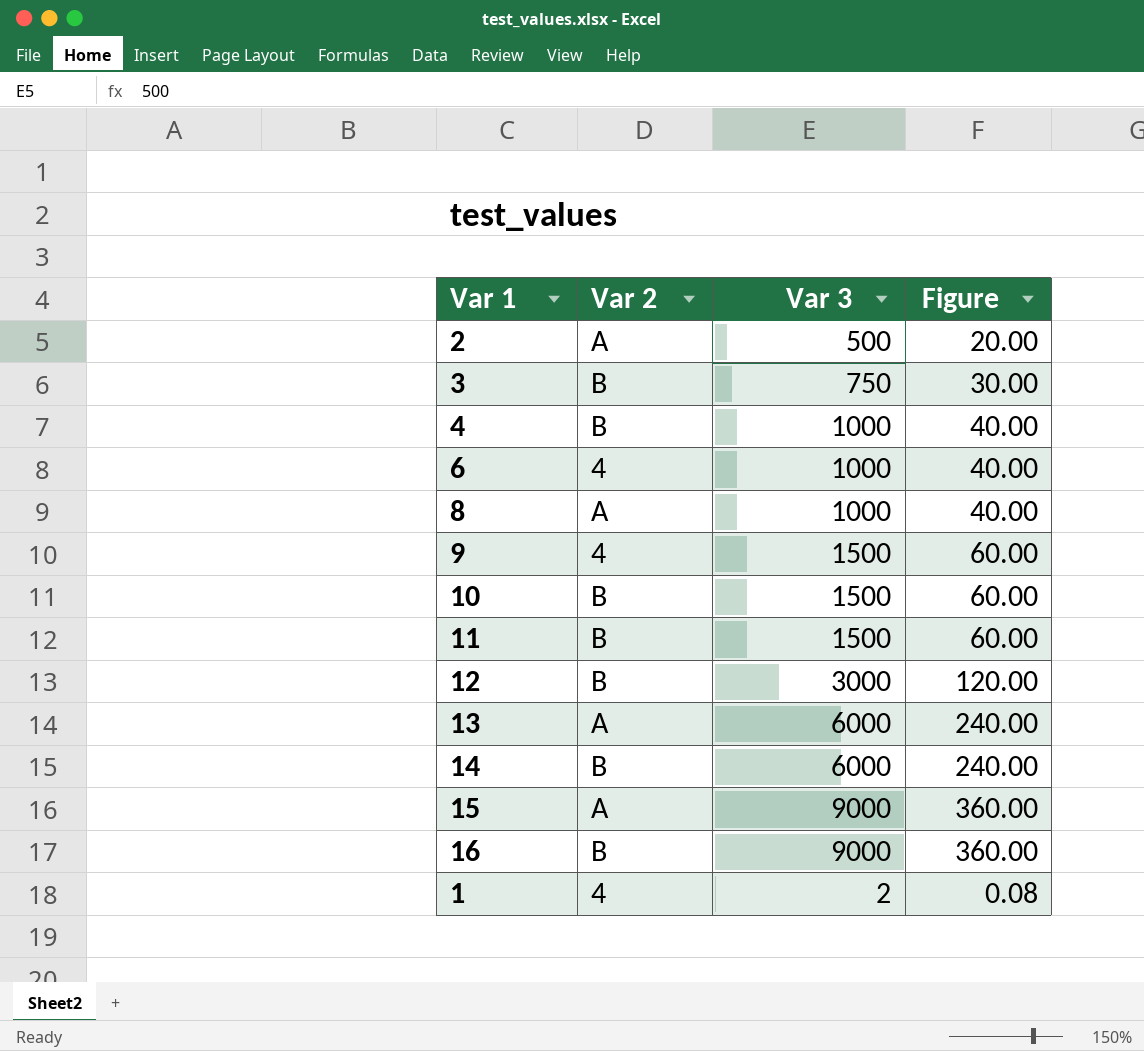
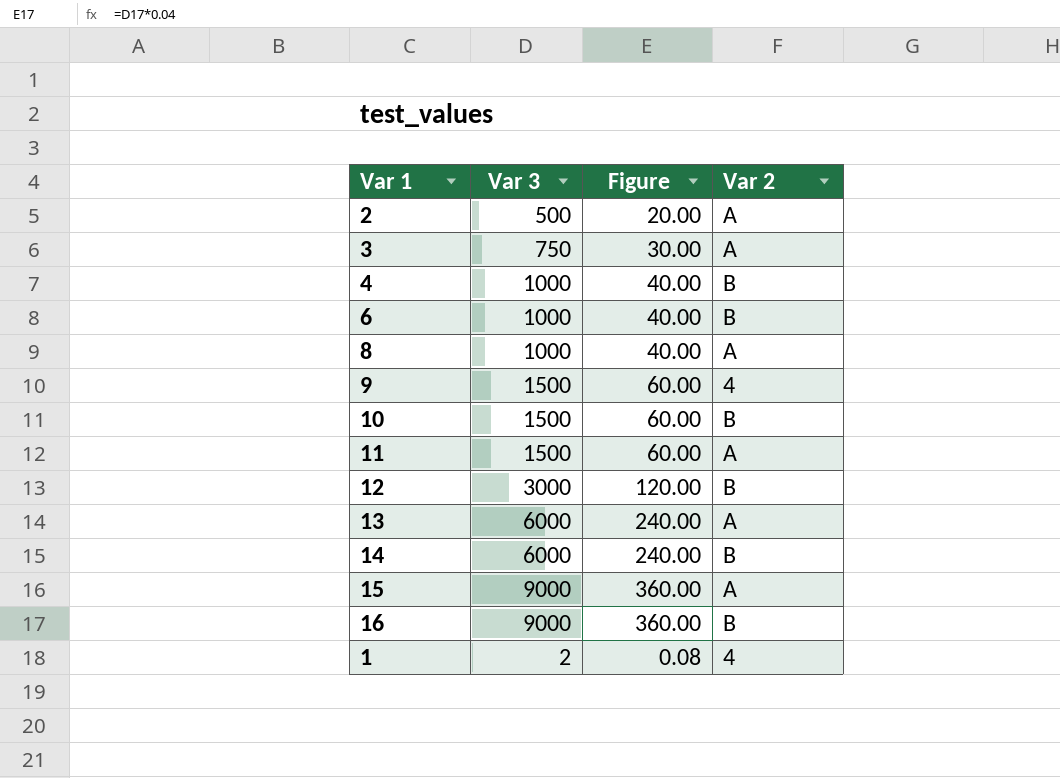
column Var 2 | position: 2 -> 4
3 | Var 2: B -> A
6 | Var 2: 4 -> B
11 | Var 2: B -> A

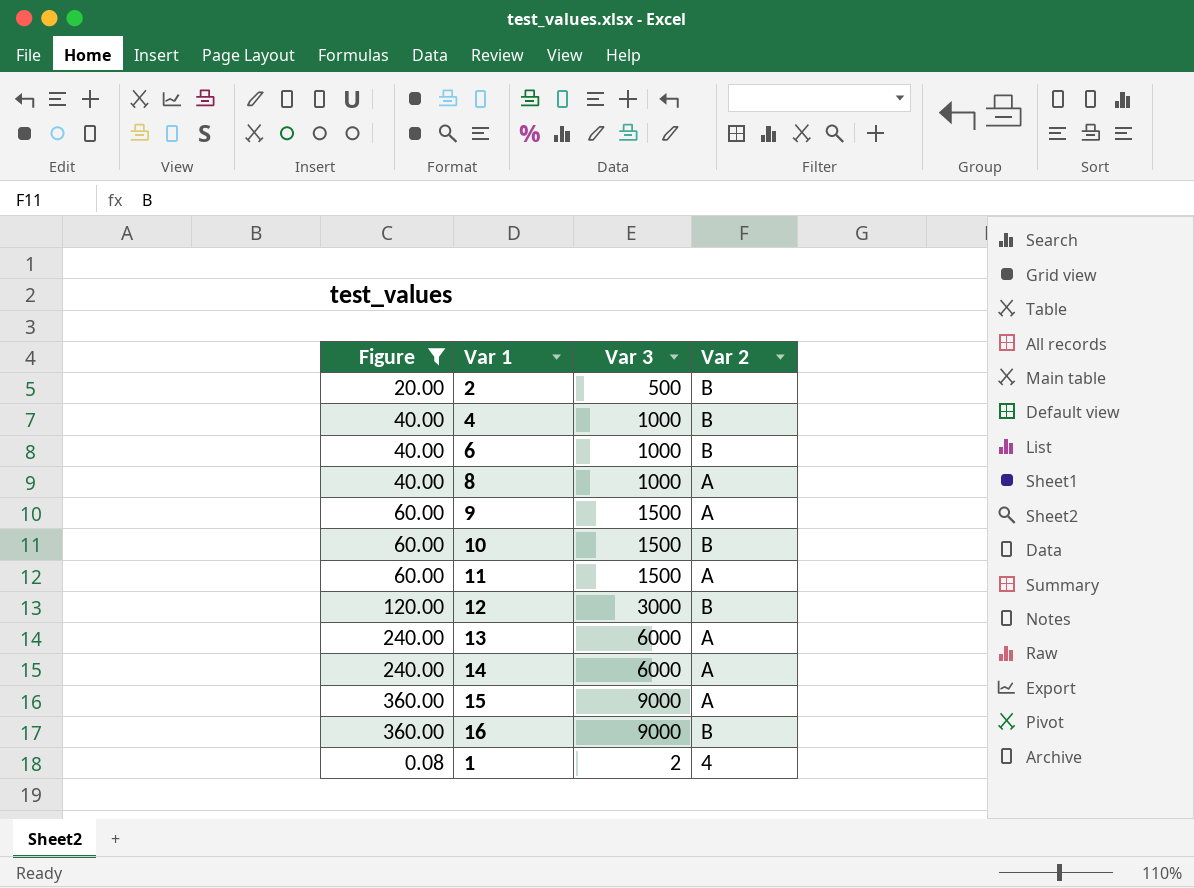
filter: none -> Figure != 30.00
column Figure | position: 3 -> 1
2 | Var 2: A -> B
9 | Var 2: 4 -> A
14 | Var 2: B -> A

